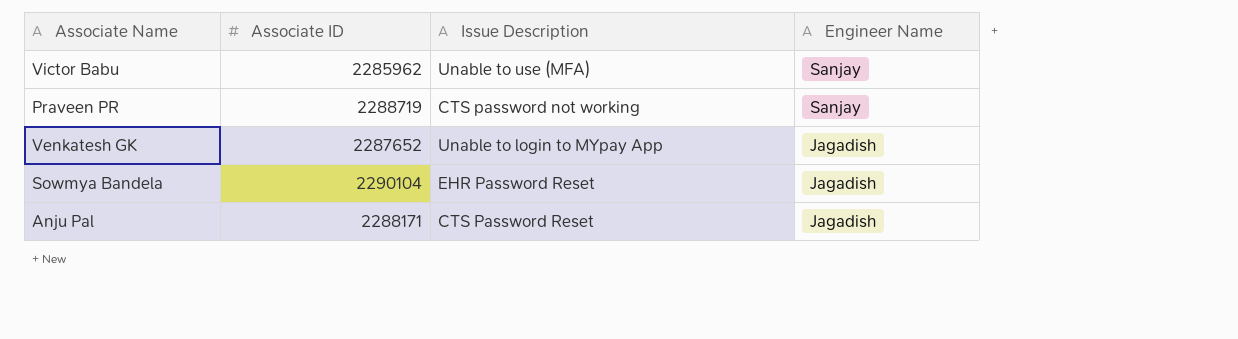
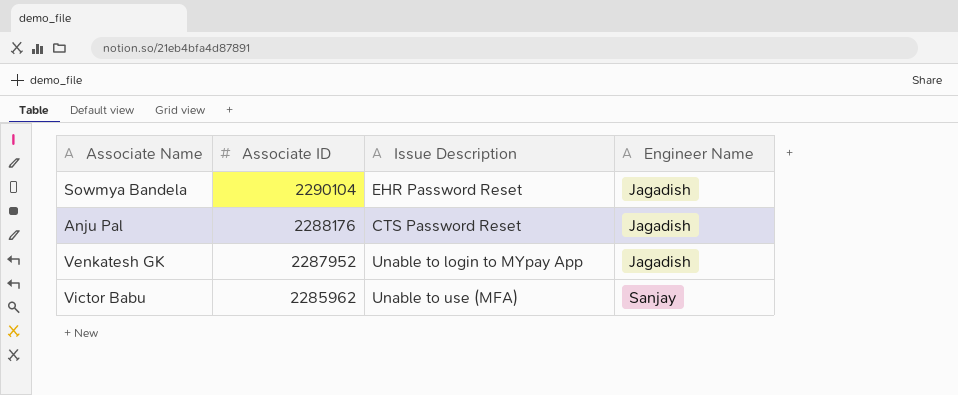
row order: Engineer Name descending -> Associate ID descending
row Praveen PR: 2288719 | CTS password not working | Sanjay -> none
Anju Pal | Associate ID: 2288171 -> 2288176
Venkatesh GK | Associate ID: 2287652 -> 2287952

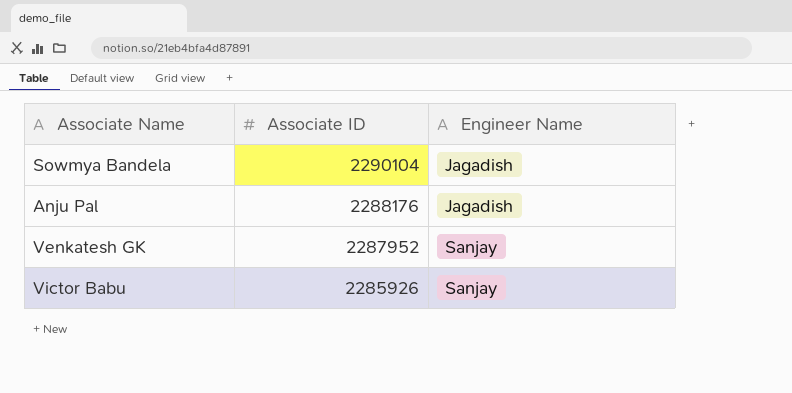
column Issue Description | position: 3 -> none
Venkatesh GK | Engineer Name: Jagadish -> Sanjay
Victor Babu | Associate ID: 2285962 -> 2285926

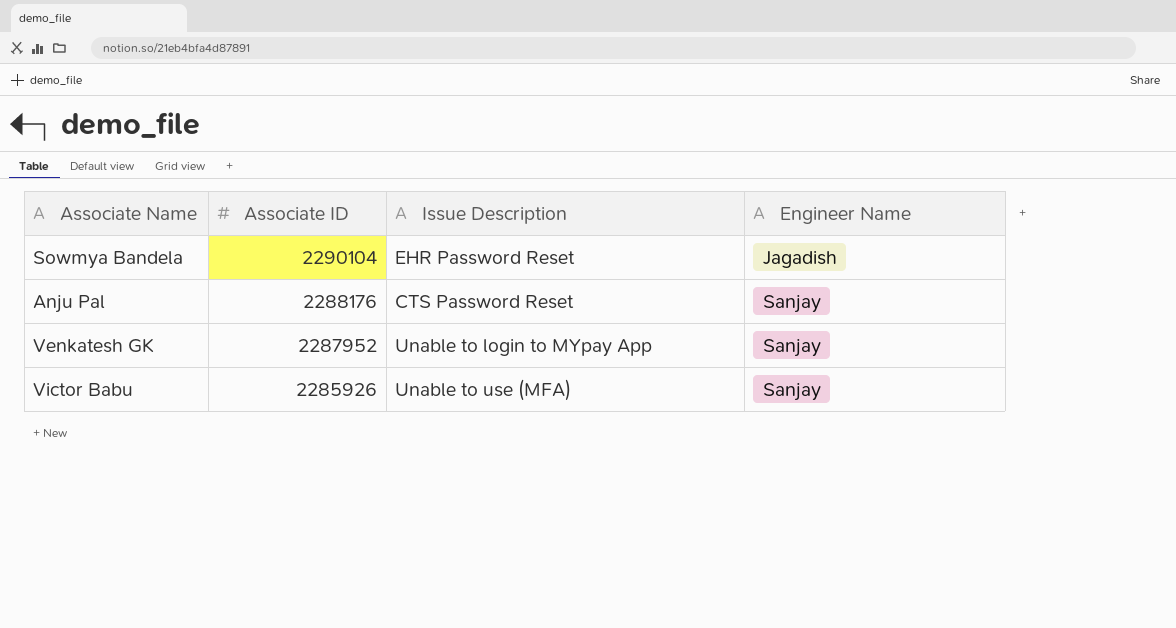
column Issue Description | position: none -> 3
Anju Pal | Engineer Name: Jagadish -> Sanjay

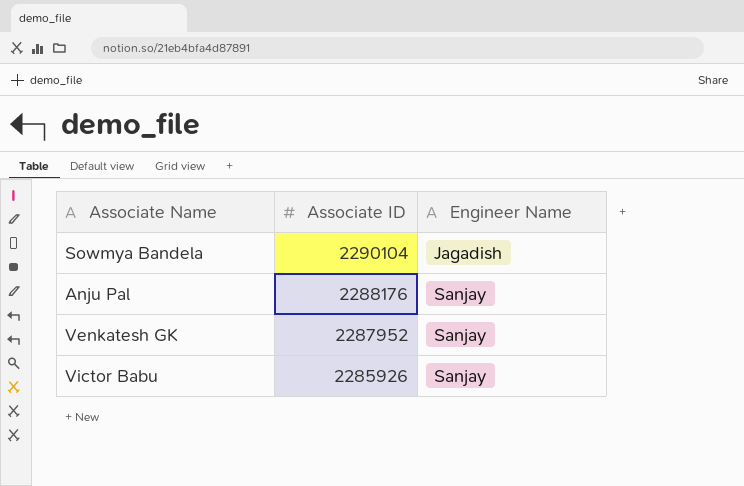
column Issue Description | position: 3 -> none

